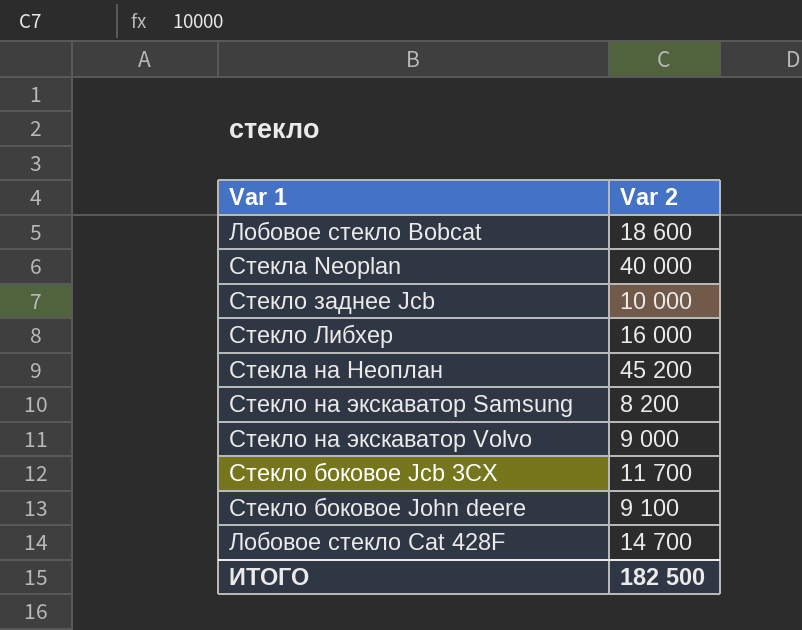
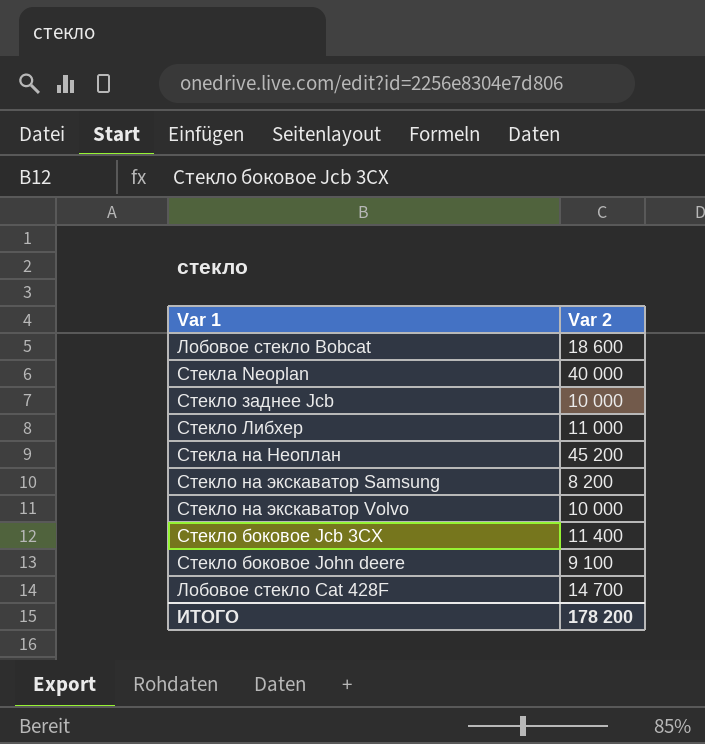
Стекло Либхер | Var 2: 16 000 -> 11 000
Cтекло на экскаватор Volvo | Var 2: 9 000 -> 10 000
Стекло боковое Jcb 3CX | Var 2: 11 700 -> 11 400
ИТОГО | Var 2: 182 500 -> 178 200

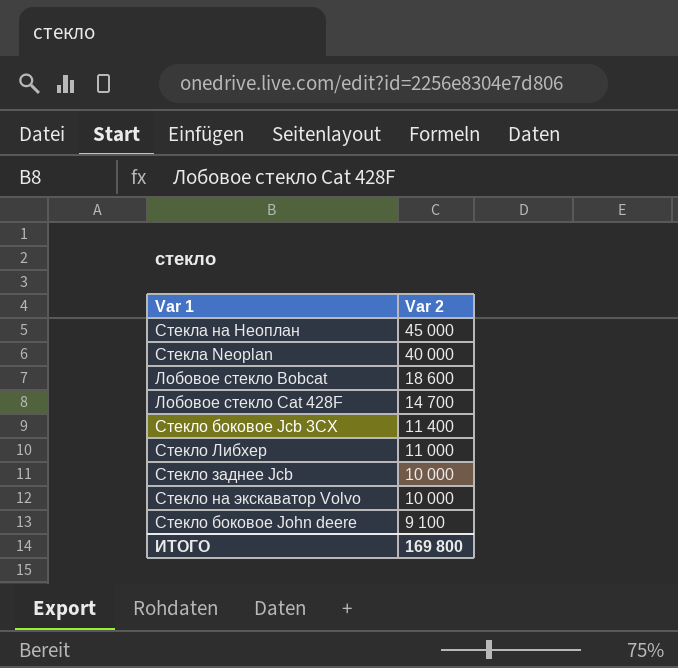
row order: none -> Var 2 descending
row Cтекло на экскаватор Samsung: 8 200 -> none
Стекла на Неоплан | Var 2: 45 200 -> 45 000
ИТОГО | Var 2: 178 200 -> 169 800

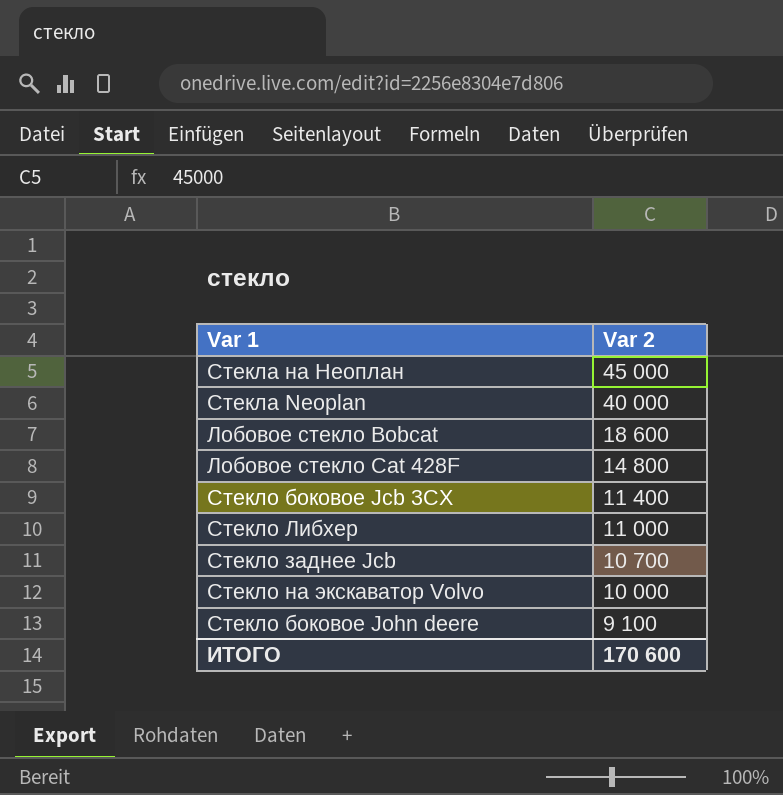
Лобовое стекло Cat 428F | Var 2: 14 700 -> 14 800
Стекло заднее Jcb | Var 2: 10 000 -> 10 700
ИТОГО | Var 2: 169 800 -> 170 600

